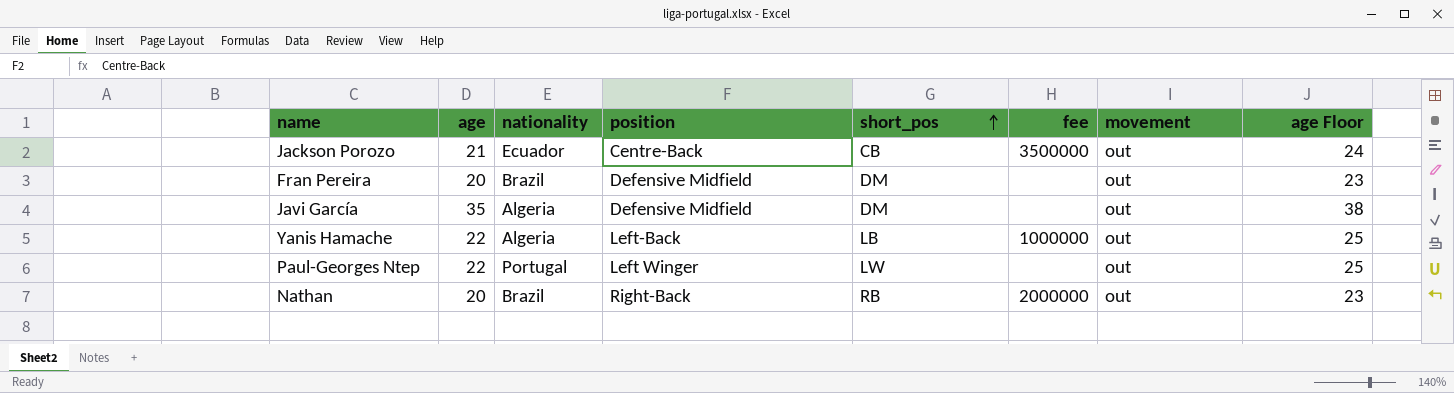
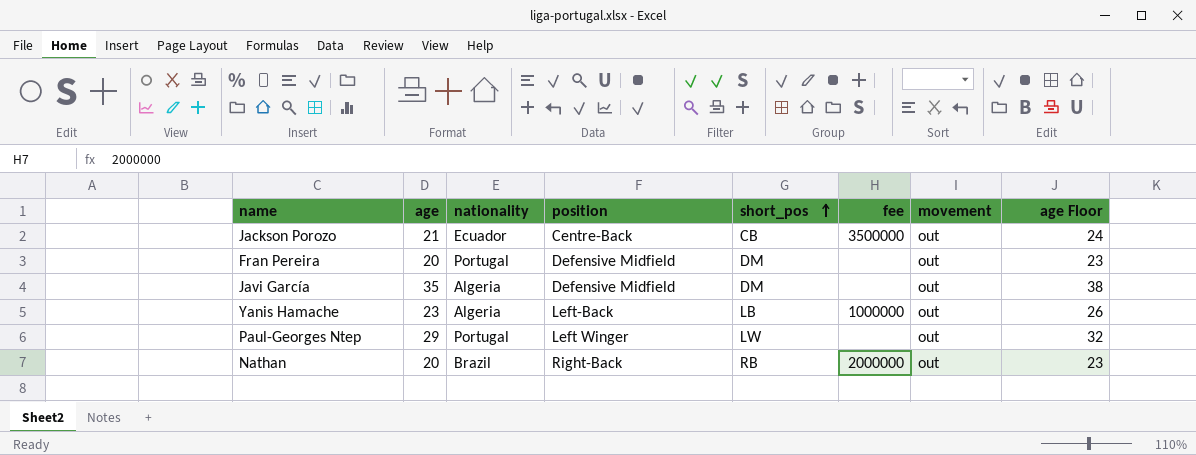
Fran Pereira | nationality: Brazil -> Portugal
Yanis Hamache | age: 22 -> 23
Yanis Hamache | age Floor: 25 -> 26
Paul-Georges Ntep | age: 22 -> 29
Paul-Georges Ntep | age Floor: 25 -> 32

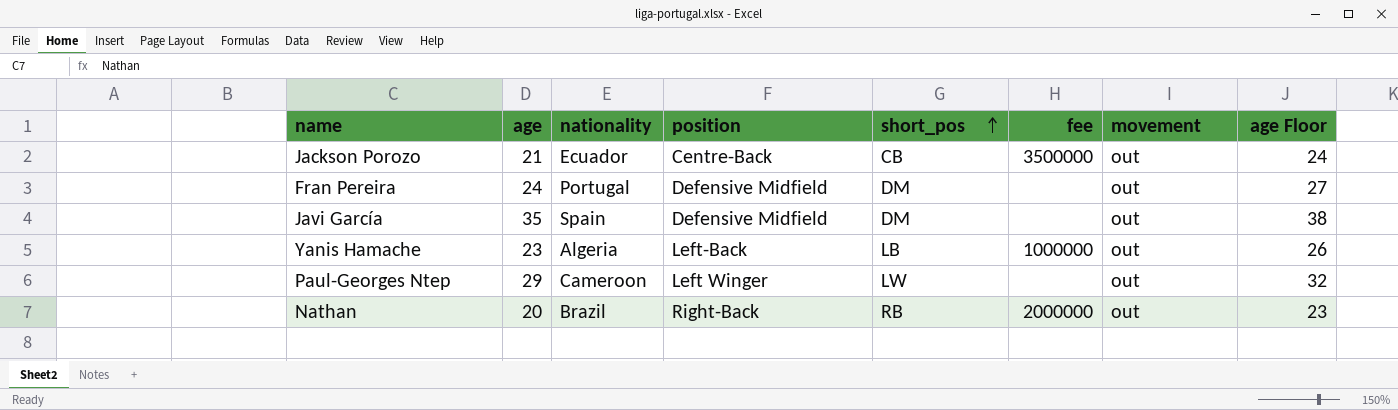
Fran Pereira | age: 20 -> 24
Fran Pereira | age Floor: 23 -> 27
Javi García | nationality: Algeria -> Spain
Paul-Georges Ntep | nationality: Portugal -> Cameroon

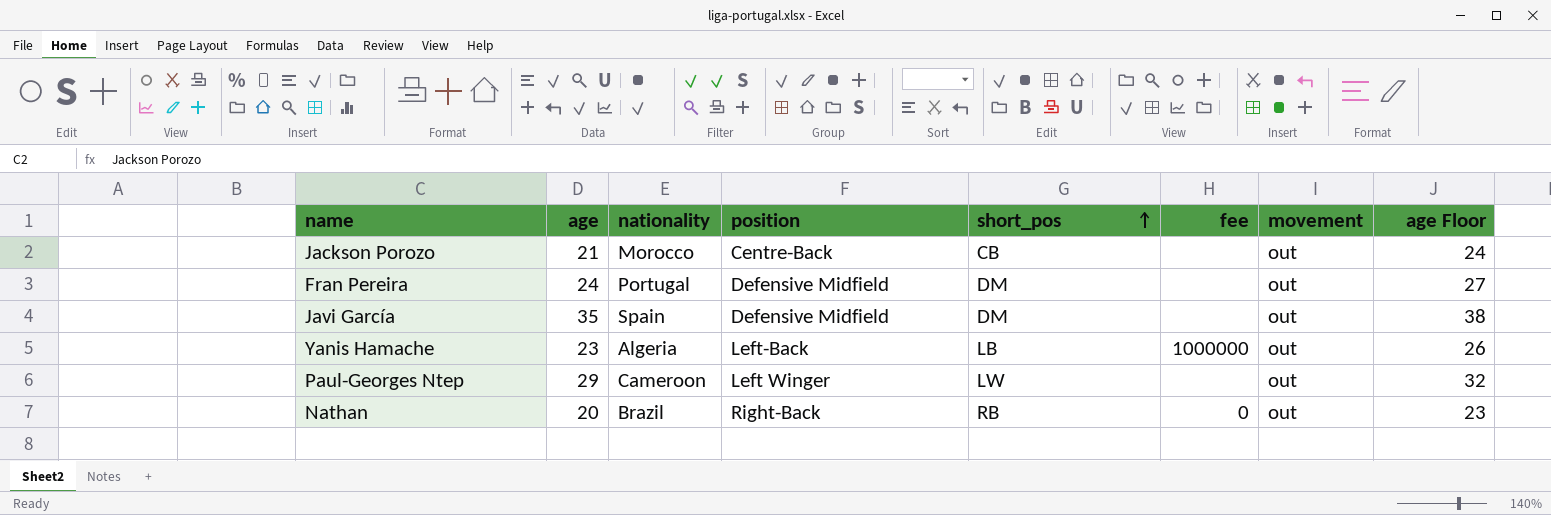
Jackson Porozo | nationality: Ecuador -> Morocco
Jackson Porozo | fee: 3500000 -> none
Nathan | fee: 2000000 -> 0

